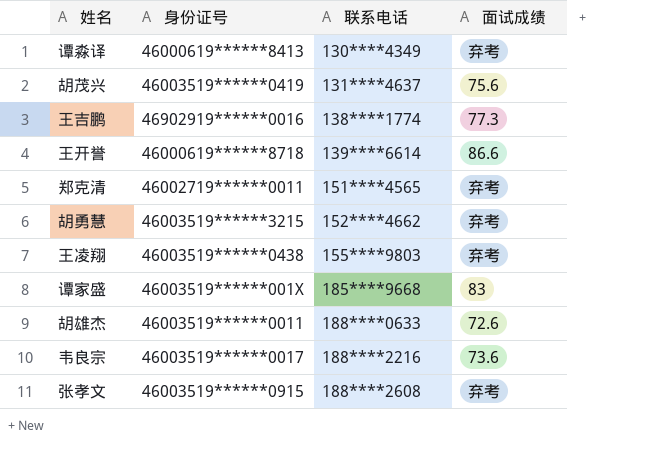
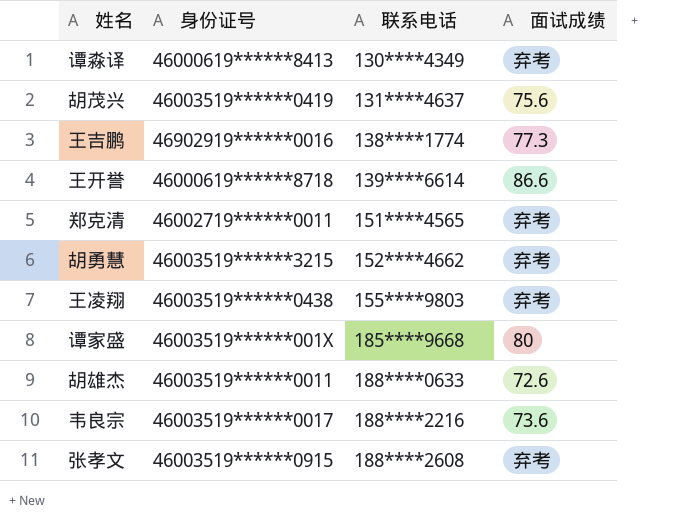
谭家盛 | 面试成绩: 83 -> 80

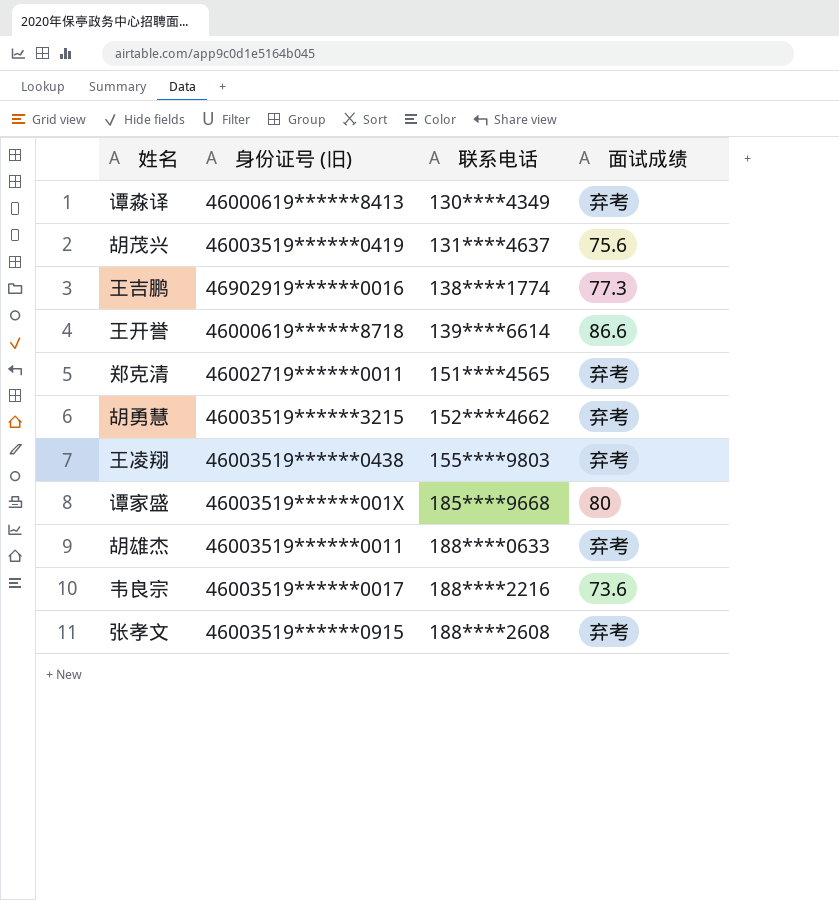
column name: 身份证号 -> 身份证号 (旧)
胡雄杰 | 面试成绩: 72.6 -> 弃考

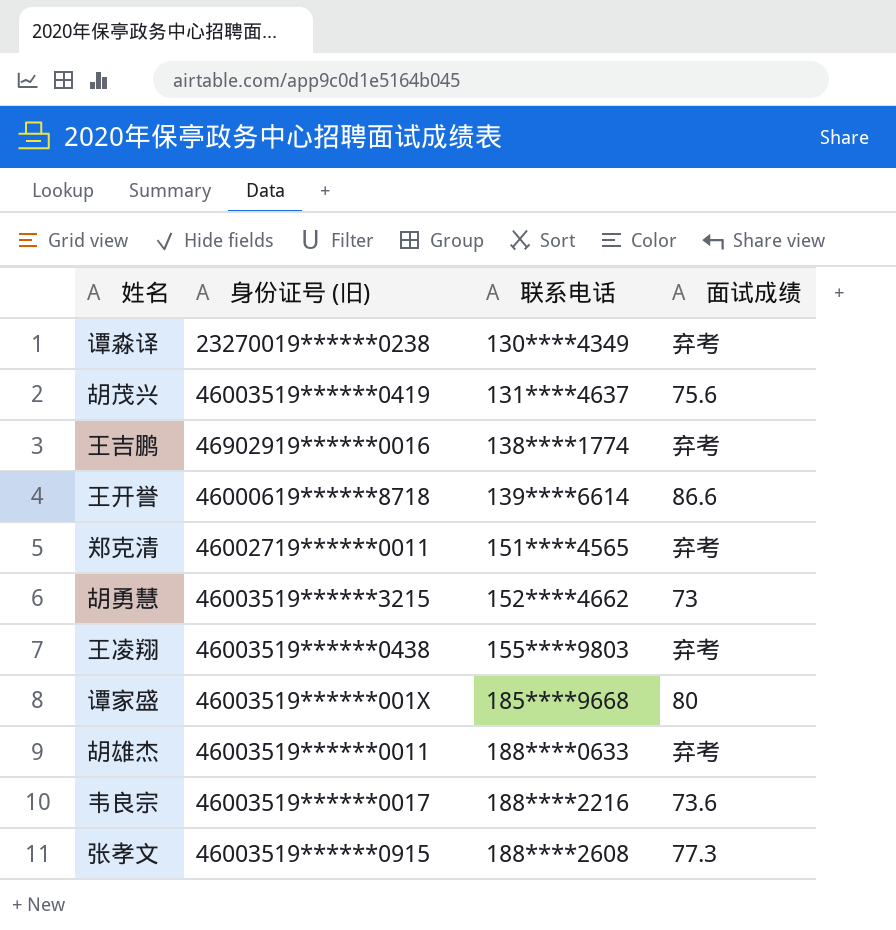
谭淼译 | 身份证号 (旧): 46000619******8413 -> 23270019******0238
王吉鹏 | 面试成绩: 77.3 -> 弃考
胡勇慧 | 面试成绩: 弃考 -> 73
张孝文 | 面试成绩: 弃考 -> 77.3

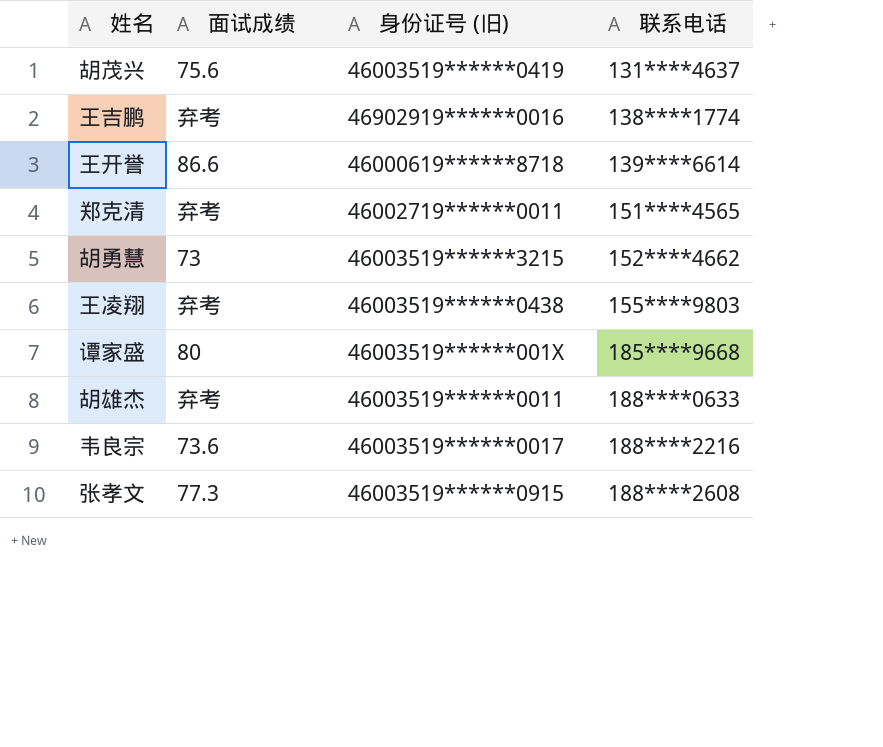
column 面试成绩 | position: 4 -> 2
row 谭淼译: 23270019******0238 | 130****4349 | 弃考 -> none

